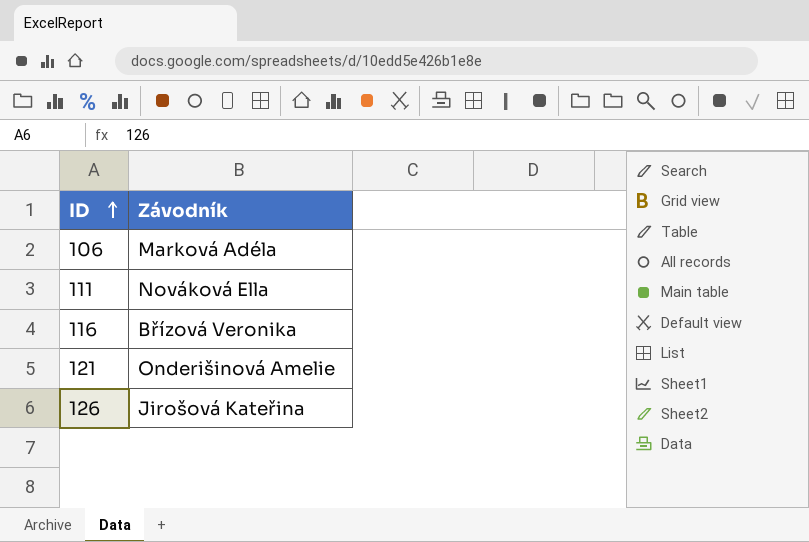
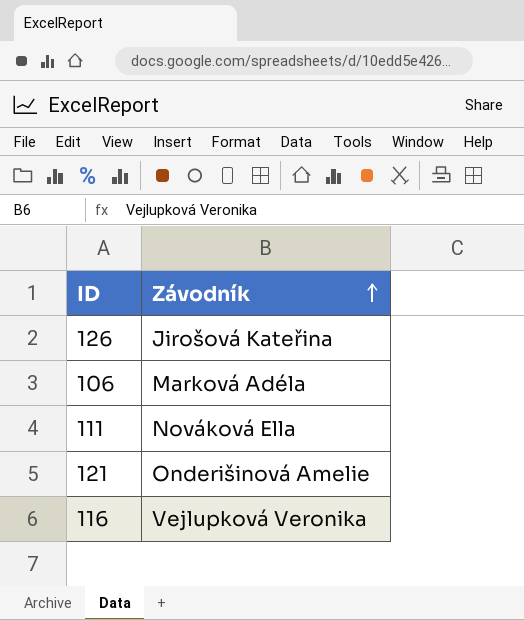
row order: ID ascending -> Závodník ascending
116 | Závodník: Břízová Veronika -> Vejlupková Veronika

